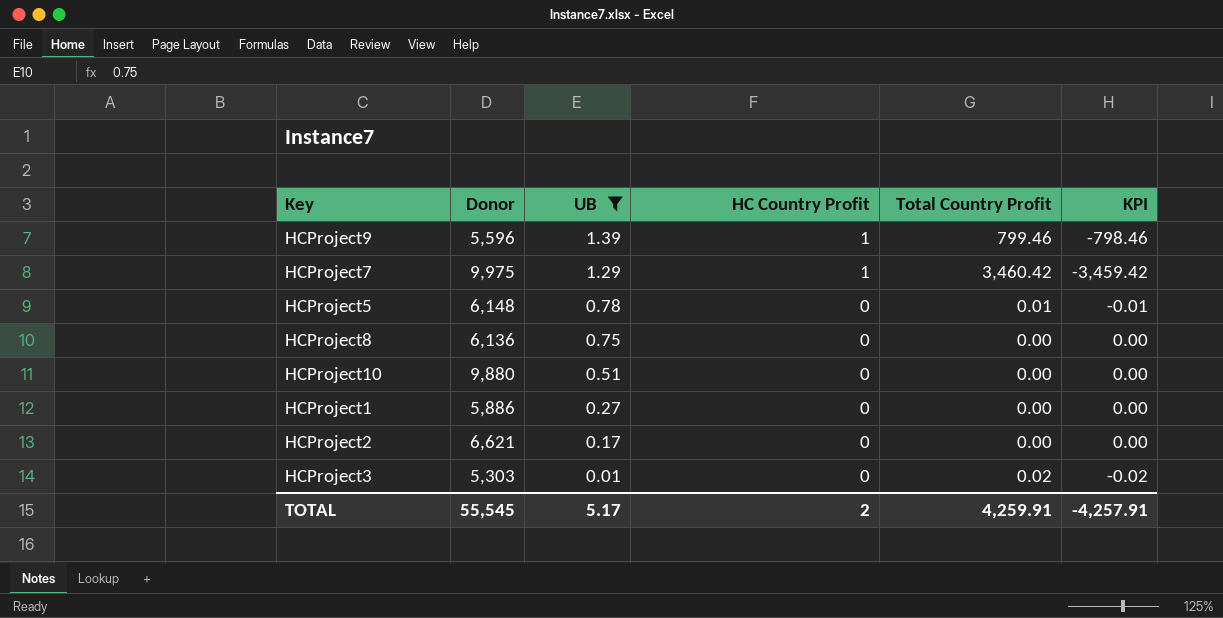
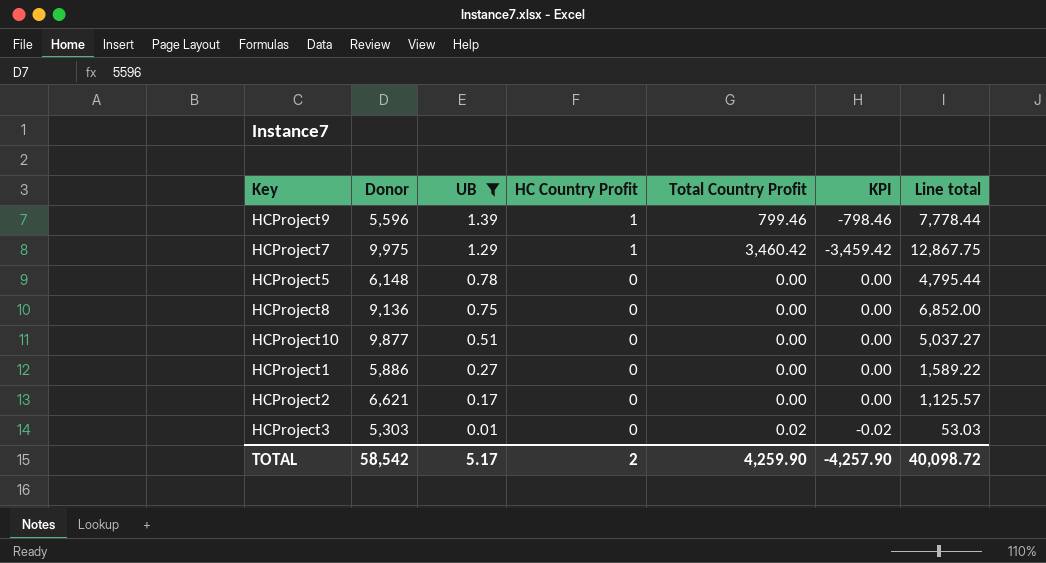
column Line total | formula: none -> [Donor] * [UB]
HCProject5 | Total Country Profit: 0.01 -> 0.00
HCProject5 | KPI: -0.01 -> 0.00
HCProject8 | Donor: 6,136 -> 9,136
HCProject10 | Donor: 9,880 -> 9,877
TOTAL | Donor: 55,545 -> 58,542
TOTAL | Total Country Profit: 4,259.91 -> 4,259.90
TOTAL | KPI: -4,257.91 -> -4,257.90

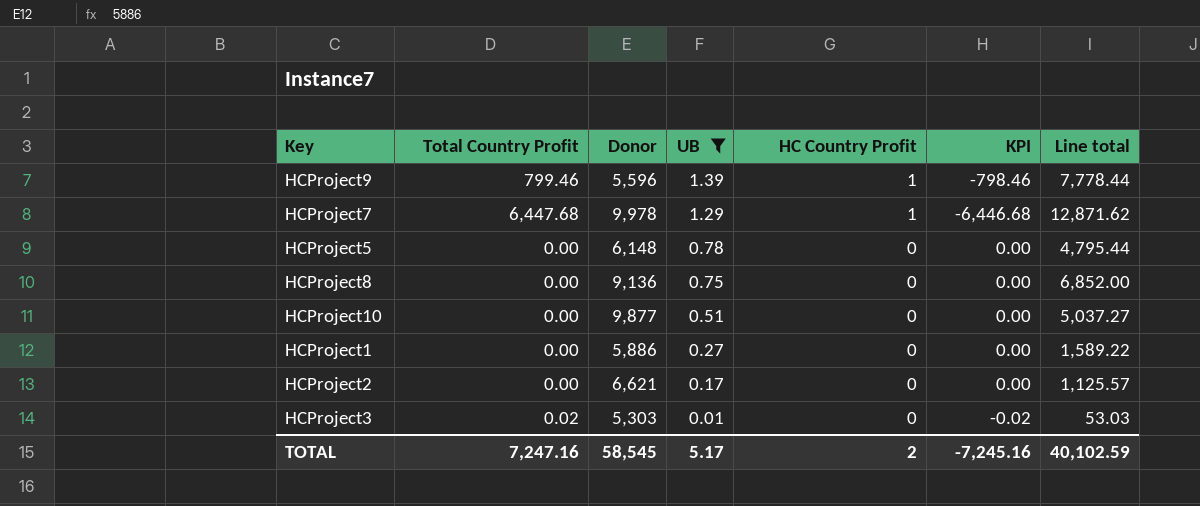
column Total Country Profit | position: 5 -> 2
HCProject7 | Total Country Profit: 3,460.42 -> 6,447.68
HCProject7 | Donor: 9,975 -> 9,978
HCProject7 | KPI: -3,459.42 -> -6,446.68
HCProject7 | Line total: 12,867.75 -> 12,871.62
TOTAL | Total Country Profit: 4,259.90 -> 7,247.16
TOTAL | Donor: 58,542 -> 58,545
TOTAL | KPI: -4,257.90 -> -7,245.16
TOTAL | Line total: 40,098.72 -> 40,102.59

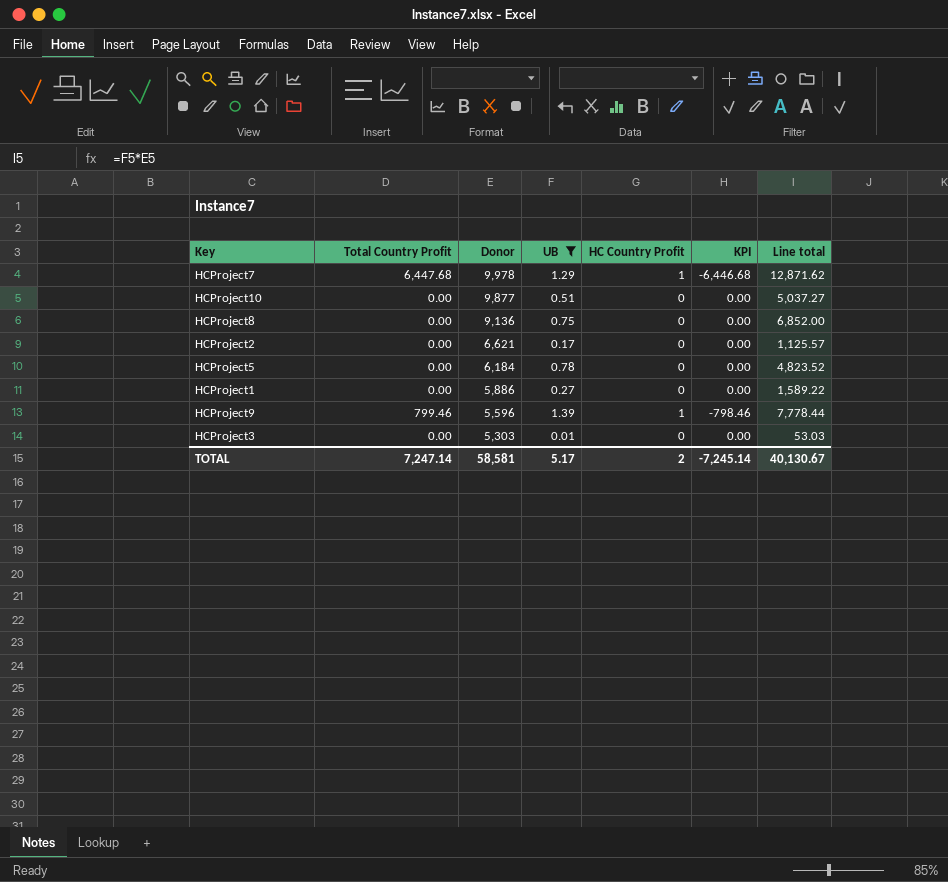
row order: UB descending -> Donor descending
HCProject5 | Donor: 6,148 -> 6,184
HCProject5 | Line total: 4,795.44 -> 4,823.52
HCProject3 | Total Country Profit: 0.02 -> 0.00
HCProject3 | KPI: -0.02 -> 0.00
TOTAL | Total Country Profit: 7,247.16 -> 7,247.14
TOTAL | Donor: 58,545 -> 58,581
TOTAL | KPI: -7,245.16 -> -7,245.14
TOTAL | Line total: 40,102.59 -> 40,130.67

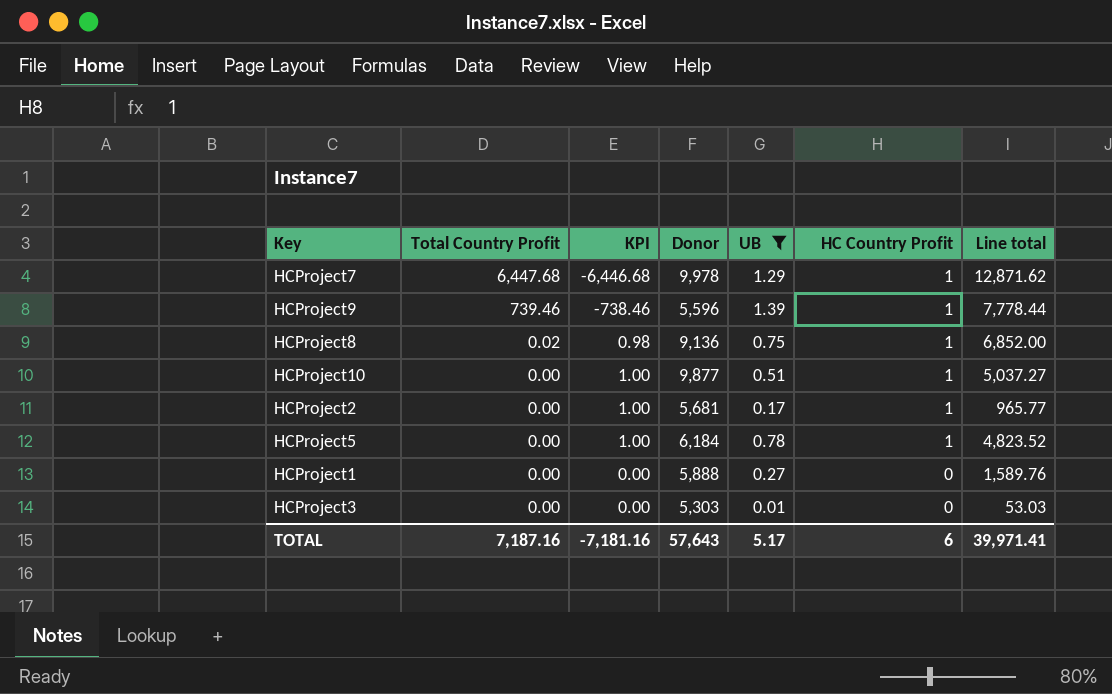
row order: Donor descending -> Total Country Profit descending
column KPI | position: 6 -> 3
HCProject9 | Total Country Profit: 799.46 -> 739.46
HCProject9 | KPI: -798.46 -> -738.46
HCProject8 | Total Country Profit: 0.00 -> 0.02
HCProject8 | KPI: 0.00 -> 0.98
HCProject8 | HC Country Profit: 0 -> 1
HCProject10 | KPI: 0.00 -> 1.00
HCProject10 | HC Country Profit: 0 -> 1
HCProject2 | KPI: 0.00 -> 1.00
HCProject2 | Donor: 6,621 -> 5,681
HCProject2 | HC Country Profit: 0 -> 1
HCProject2 | Line total: 1,125.57 -> 965.77
HCProject5 | KPI: 0.00 -> 1.00
HCProject5 | HC Country Profit: 0 -> 1
HCProject1 | Donor: 5,886 -> 5,888
HCProject1 | Line total: 1,589.22 -> 1,589.76
TOTAL | Total Country Profit: 7,247.14 -> 7,187.16
TOTAL | KPI: -7,245.14 -> -7,181.16
TOTAL | Donor: 58,581 -> 57,643
TOTAL | HC Country Profit: 2 -> 6
TOTAL | Line total: 40,130.67 -> 39,971.41

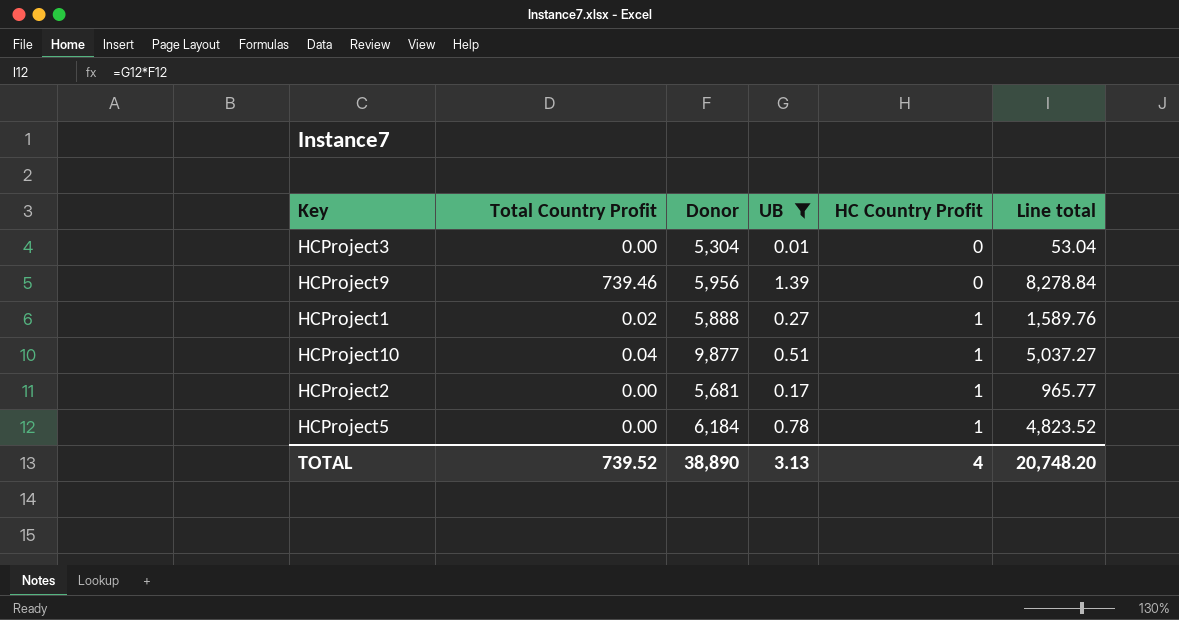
row order: Total Country Profit descending -> HC Country Profit ascending
column KPI | formula: [HC Country Profit] - [Total Country Profit] -> none
row HCProject7: 6,447.68 | -6,446.68 | 9,978 | 1.29 | 1 | 12,871.62 -> none
row HCProject8: 0.02 | 0.98 | 9,136 | 0.75 | 1 | 6,852.00 -> none
HCProject3 | Donor: 5,303 -> 5,304
HCProject3 | Line total: 53.03 -> 53.04
HCProject9 | Donor: 5,596 -> 5,956
HCProject9 | HC Country Profit: 1 -> 0
HCProject9 | Line total: 7,778.44 -> 8,278.84
HCProject1 | Total Country Profit: 0.00 -> 0.02
HCProject1 | HC Country Profit: 0 -> 1
HCProject10 | Total Country Profit: 0.00 -> 0.04
TOTAL | Total Country Profit: 7,187.16 -> 739.52
TOTAL | Donor: 57,643 -> 38,890
TOTAL | UB: 5.17 -> 3.13
TOTAL | HC Country Profit: 6 -> 4
TOTAL | Line total: 39,971.41 -> 20,748.20

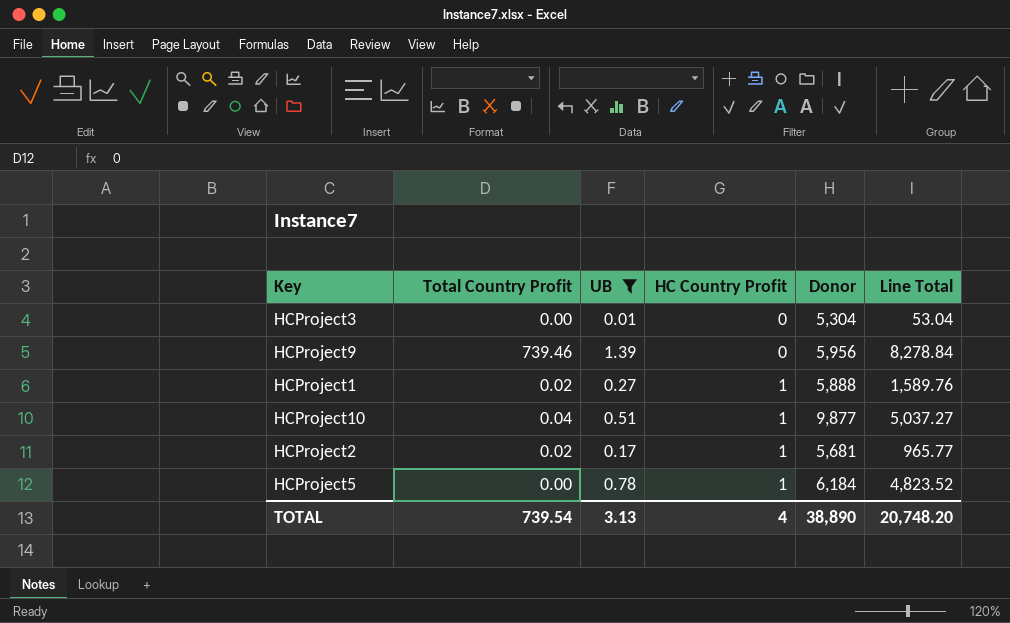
column Donor | position: 3 -> 5
column name: Line total -> Line Total
HCProject2 | Total Country Profit: 0.00 -> 0.02
TOTAL | Total Country Profit: 739.52 -> 739.54

